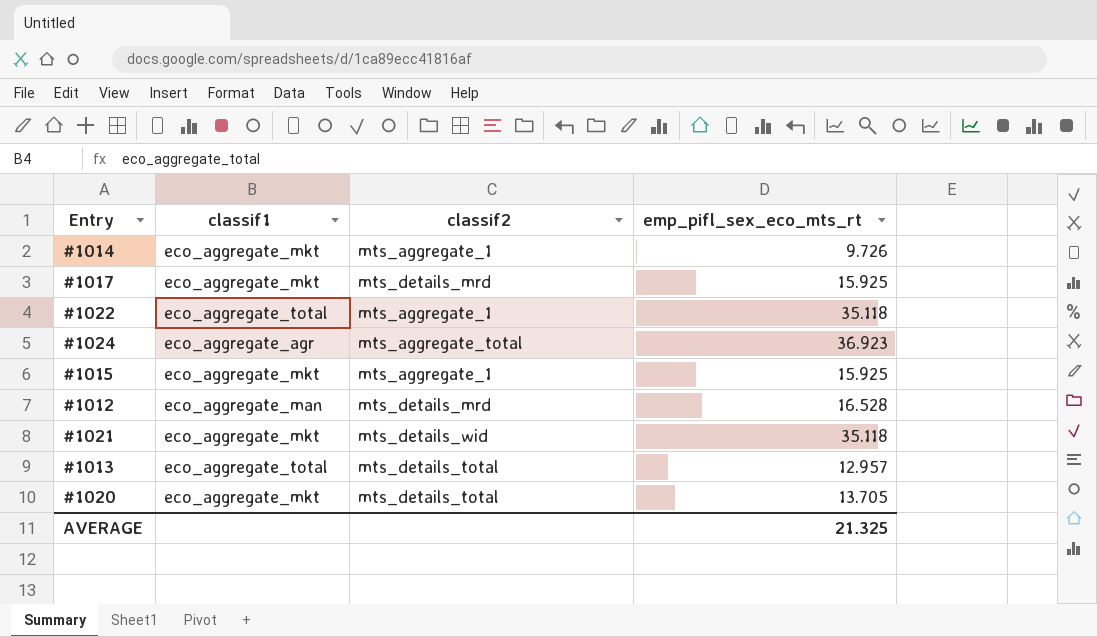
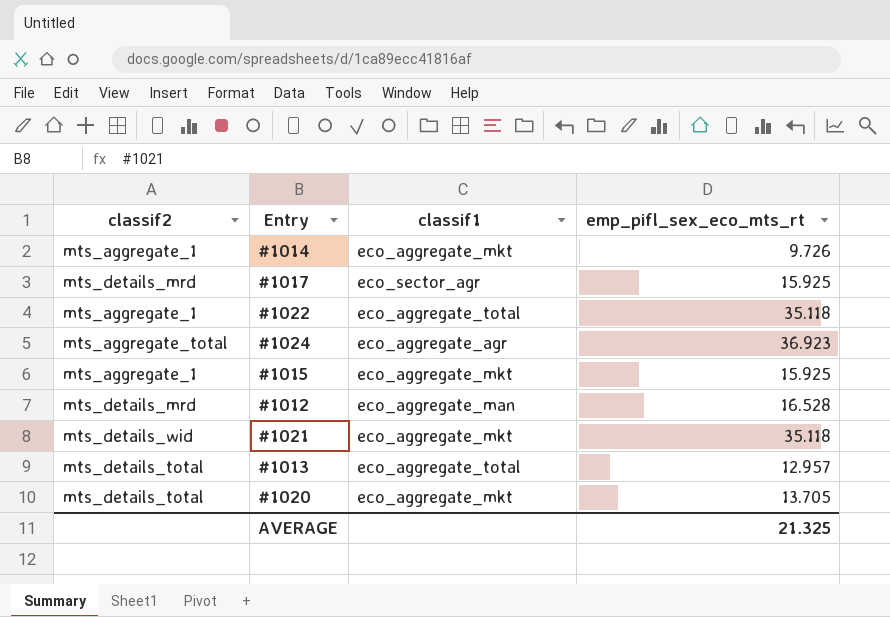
column classif2 | position: 3 -> 1
#1017 | classif1: eco_aggregate_mkt -> eco_sector_agr

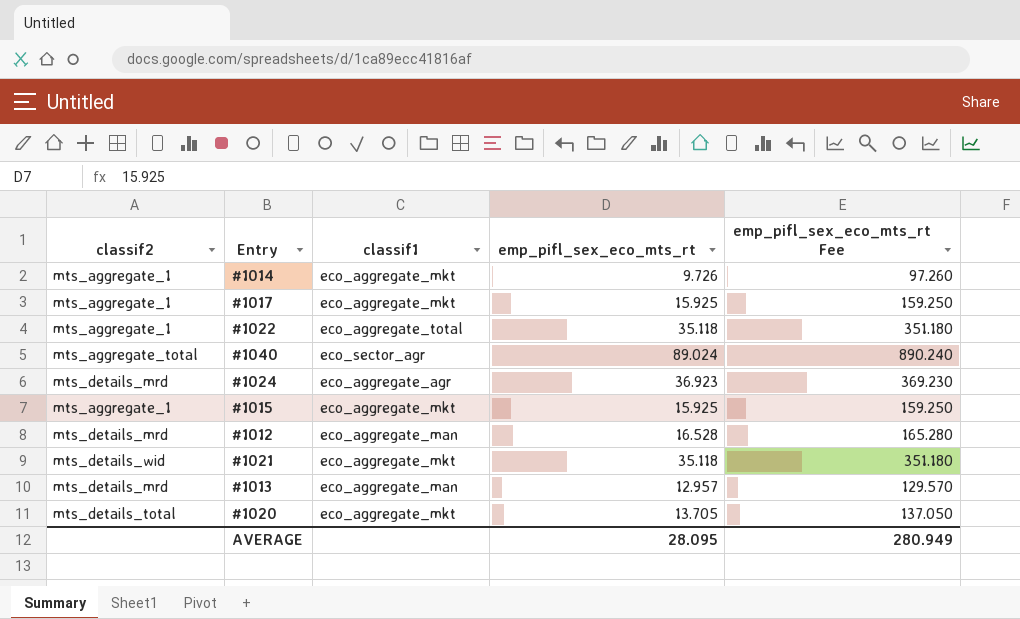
column emp_pifl_sex_eco_mts_rt Fee | formula: none -> [emp_pifl_sex_eco_mts_rt] * 10
#1017 | classif2: mts_details_mrd -> mts_aggregate_1
#1017 | classif1: eco_sector_agr -> eco_aggregate_mkt
row #1040: none -> mts_aggregate_total | eco_sector_agr | 89.024 | 890.240
#1024 | classif2: mts_aggregate_total -> mts_details_mrd
#1013 | classif2: mts_details_total -> mts_details_mrd
#1013 | classif1: eco_aggregate_total -> eco_aggregate_man
AVERAGE | emp_pifl_sex_eco_mts_rt: 21.325 -> 28.095

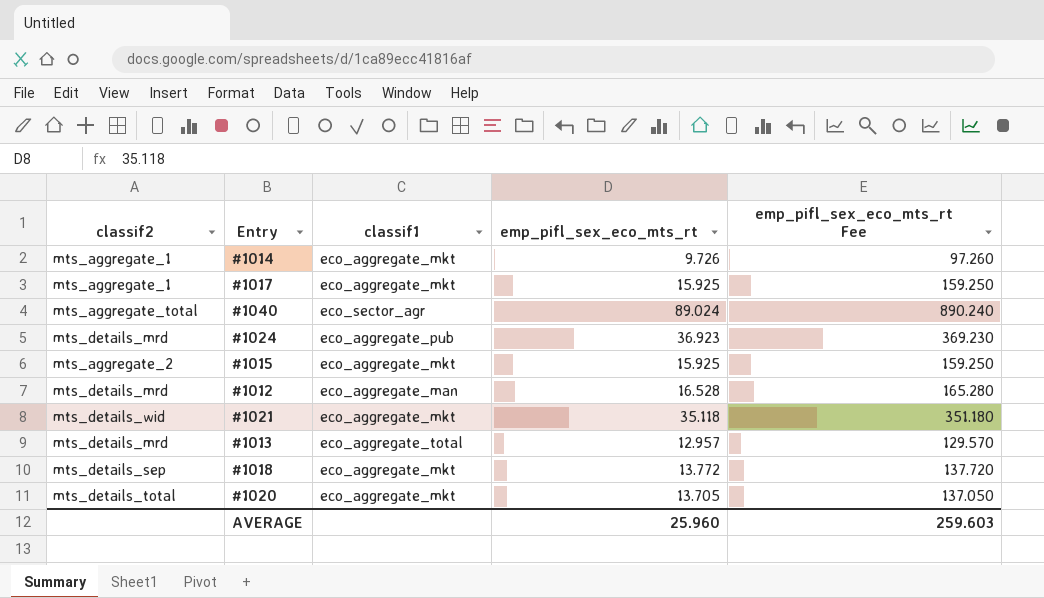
row #1022: mts_aggregate_1 | eco_aggregate_total | 35.118 | 351.180 -> none
#1024 | classif1: eco_aggregate_agr -> eco_aggregate_pub
#1015 | classif2: mts_aggregate_1 -> mts_aggregate_2
#1013 | classif1: eco_aggregate_man -> eco_aggregate_total
row #1018: none -> mts_details_sep | eco_aggregate_mkt | 13.772 | 137.720
AVERAGE | emp_pifl_sex_eco_mts_rt: 28.095 -> 25.960
AVERAGE | emp_pifl_sex_eco_mts_rt Fee: 280.949 -> 259.603

